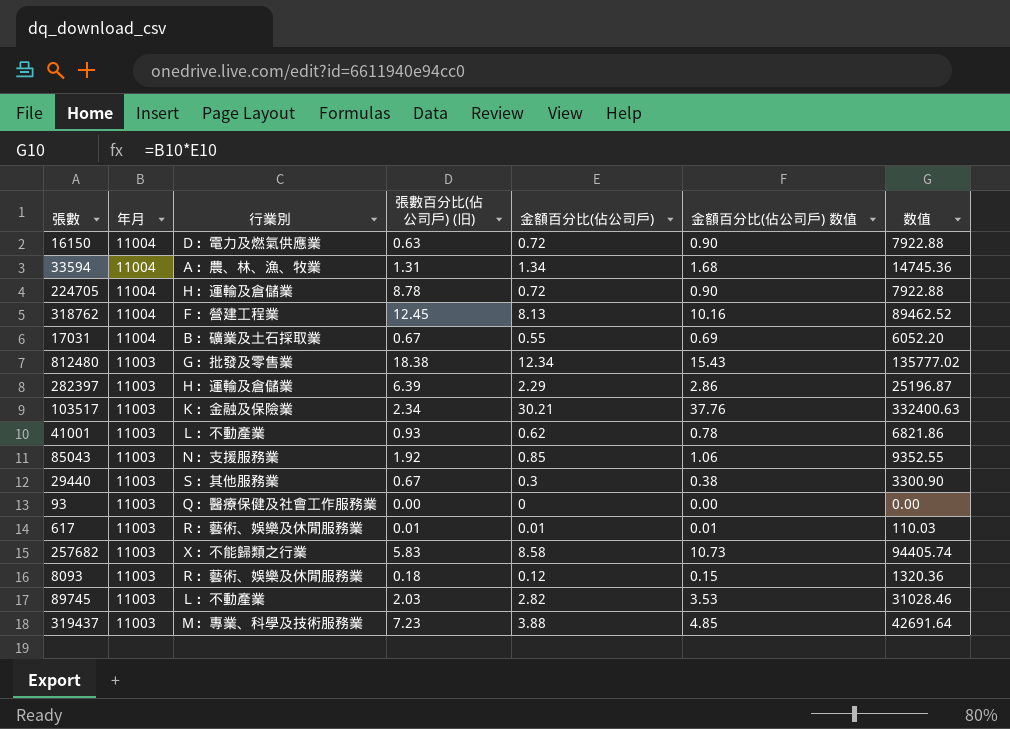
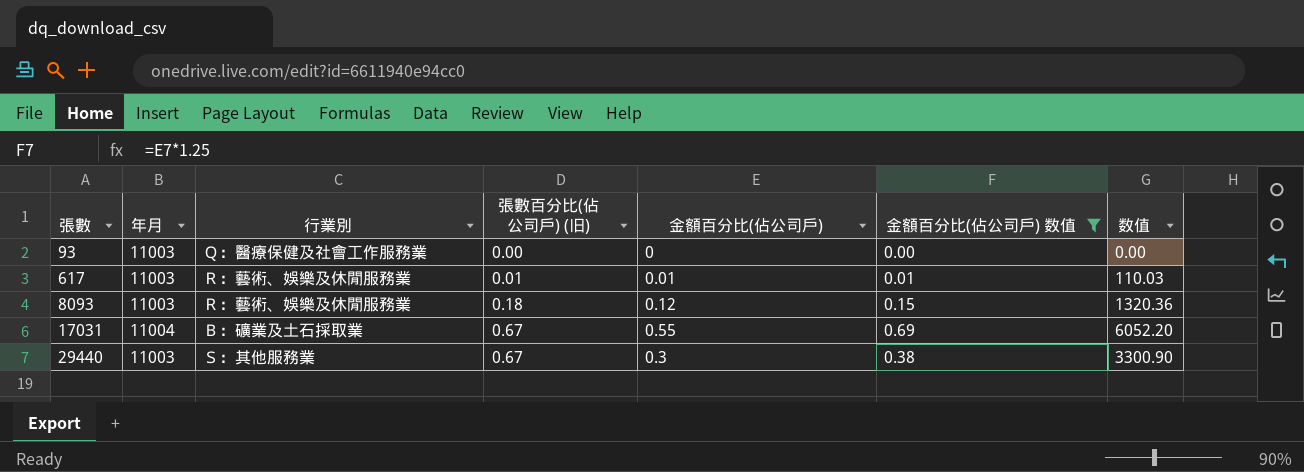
filter: none -> 金額百分比(佔公司戶) 数值 <= 0.69
row order: 年月 descending -> 張數 ascending

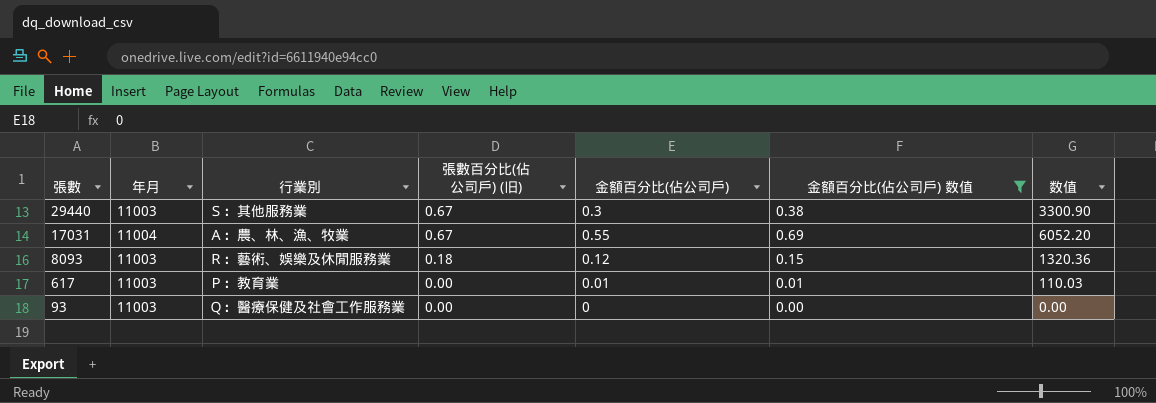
row order: 張數 ascending -> 張數 descending
17031 | 行業別: Ｂ：礦業及土石採取業 -> Ａ：農、林、漁、牧業
617 | 行業別: Ｒ：藝術、娛樂及休閒服務業 -> Ｐ：教育業
617 | 張數百分比(佔公司戶) (旧): 0.01 -> 0.00

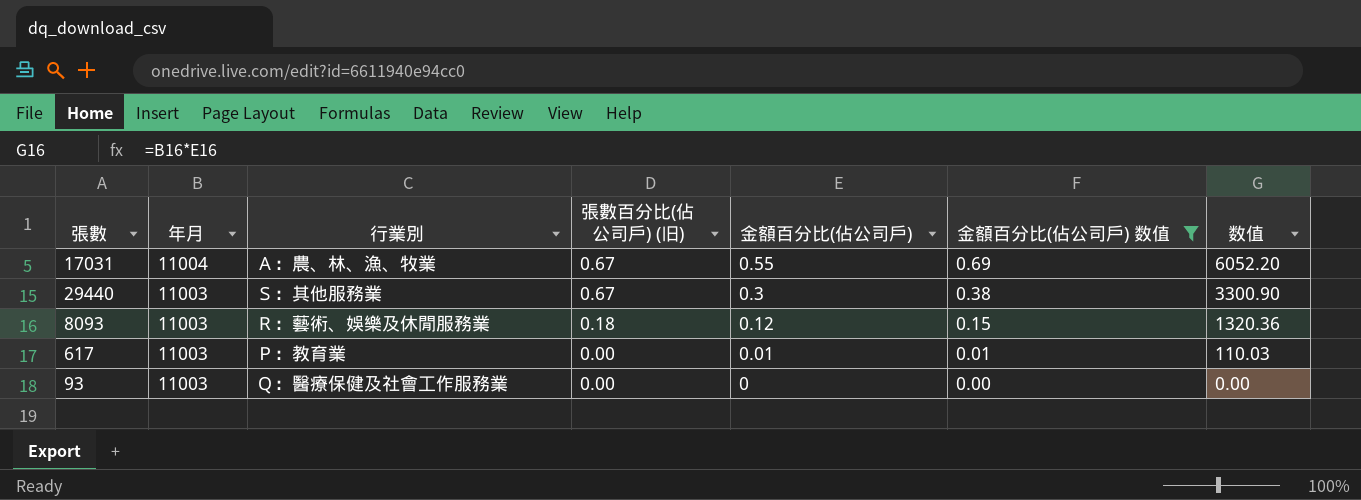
row order: 張數 descending -> 年月 descending

